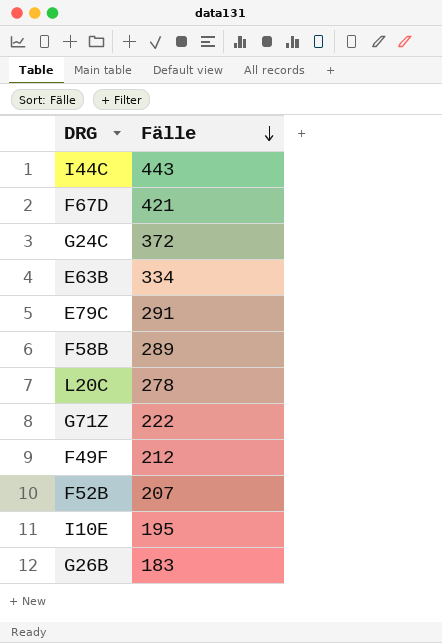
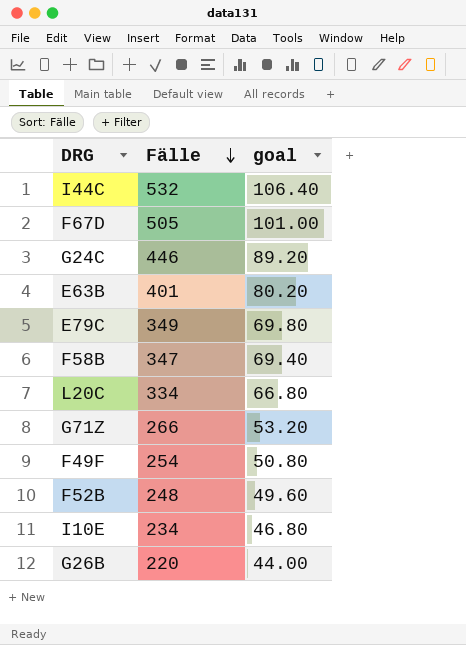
column goal | formula: none -> [Fälle] * 0.2
I44C | Fälle: 443 -> 532
F67D | Fälle: 421 -> 505
G24C | Fälle: 372 -> 446
E63B | Fälle: 334 -> 401
E79C | Fälle: 291 -> 349
F58B | Fälle: 289 -> 347
L20C | Fälle: 278 -> 334
G71Z | Fälle: 222 -> 266
F49F | Fälle: 212 -> 254
F52B | Fälle: 207 -> 248
I10E | Fälle: 195 -> 234
G26B | Fälle: 183 -> 220

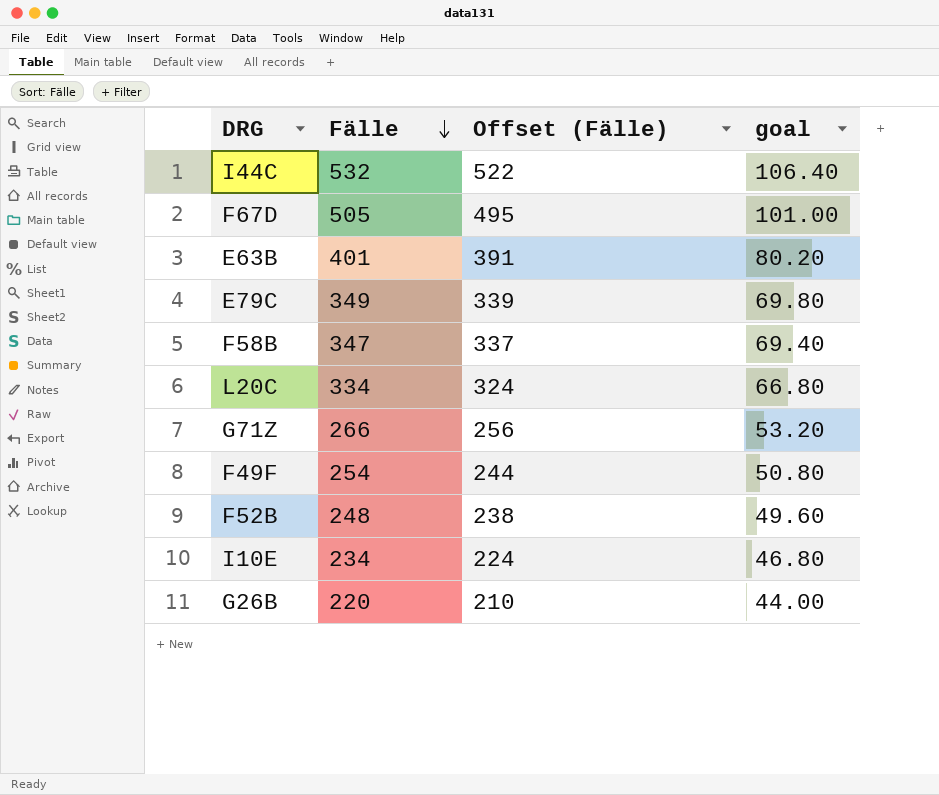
column Offset (Fälle) | formula: none -> [Fälle] - 10
row G24C: 446 | 89.20 -> none

